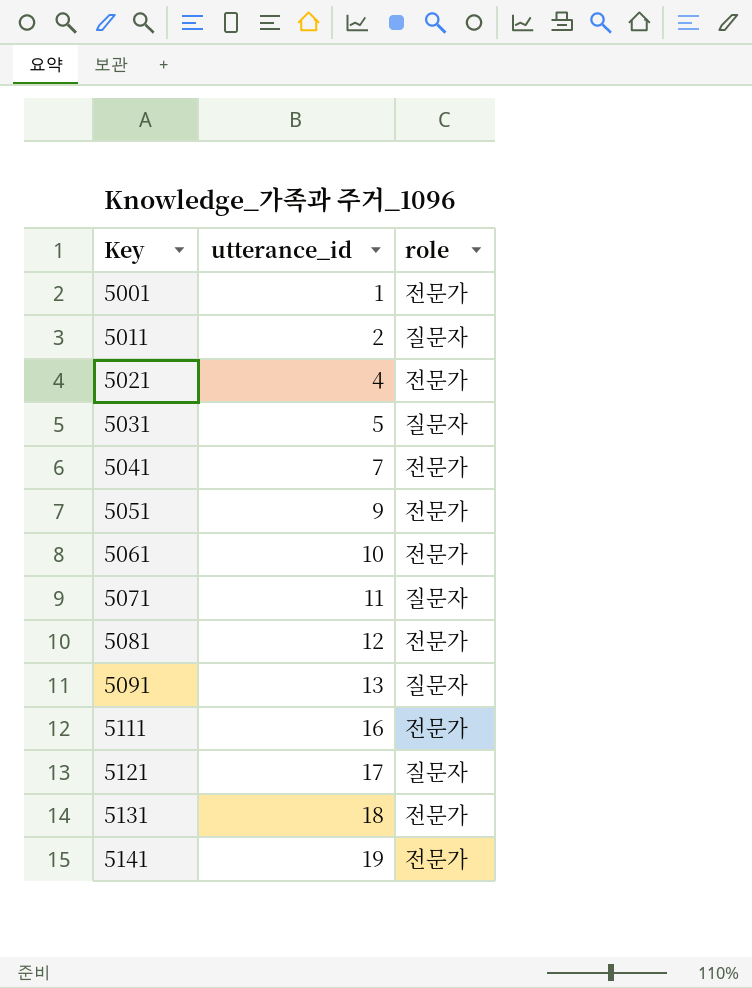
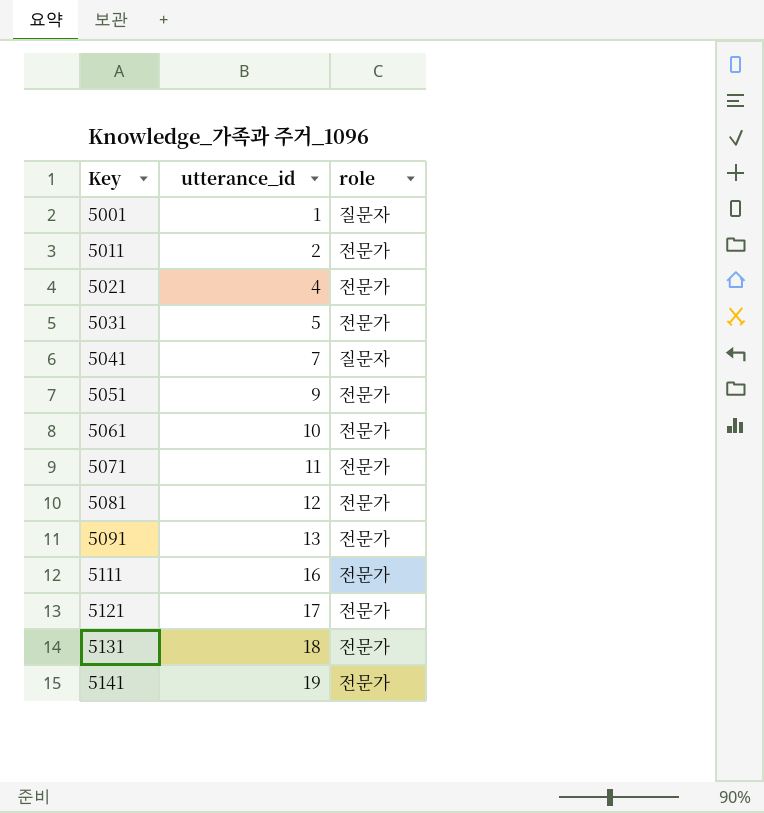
5001 | role: 전문가 -> 질문자
5011 | role: 질문자 -> 전문가
5031 | role: 질문자 -> 전문가
5041 | role: 전문가 -> 질문자
5071 | role: 질문자 -> 전문가
5091 | role: 질문자 -> 전문가
5121 | role: 질문자 -> 전문가

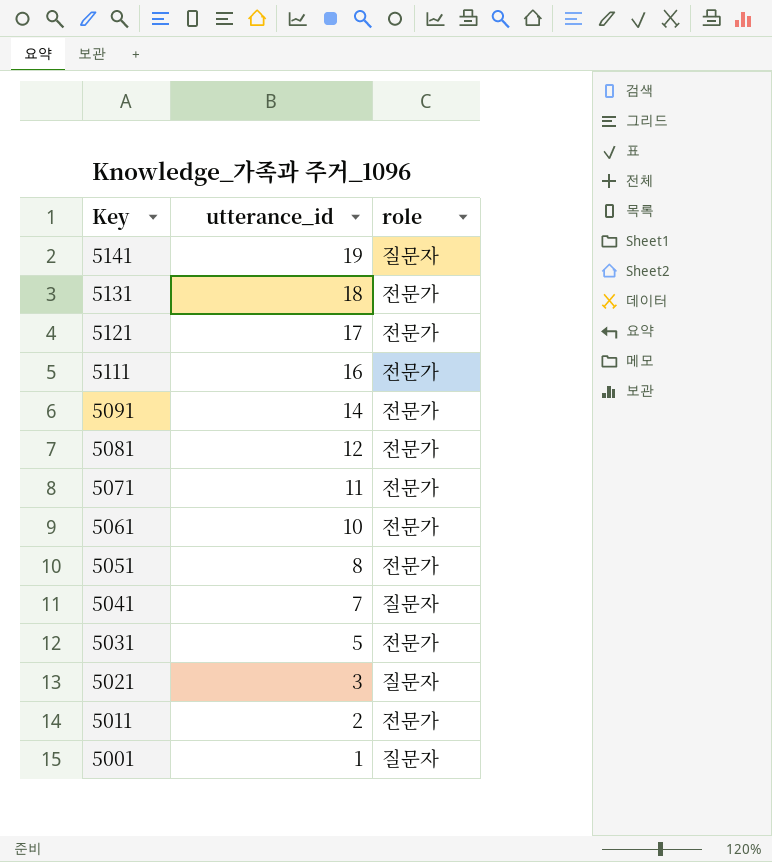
row order: Key ascending -> Key descending
5141 | role: 전문가 -> 질문자
5091 | utterance_id: 13 -> 14
5051 | utterance_id: 9 -> 8
5021 | utterance_id: 4 -> 3
5021 | role: 전문가 -> 질문자

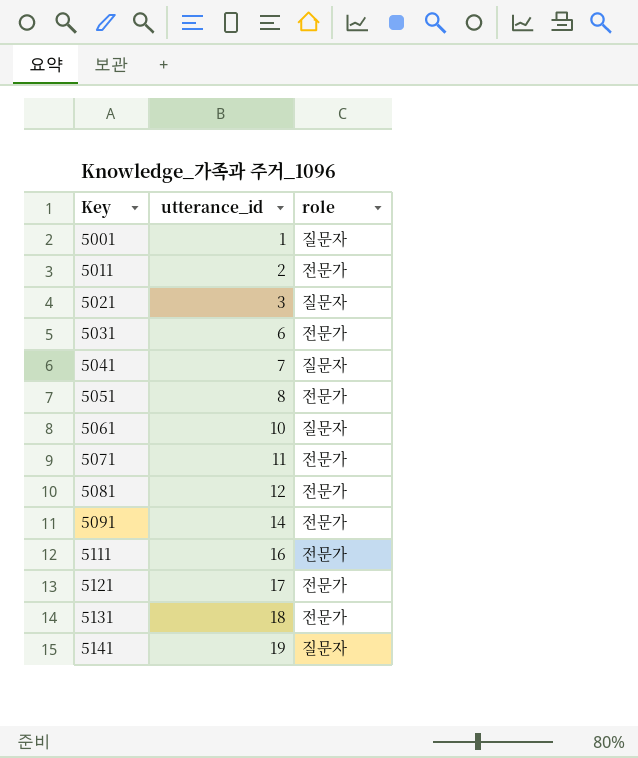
row order: Key descending -> Key ascending
5031 | utterance_id: 5 -> 6
5061 | role: 전문가 -> 질문자

